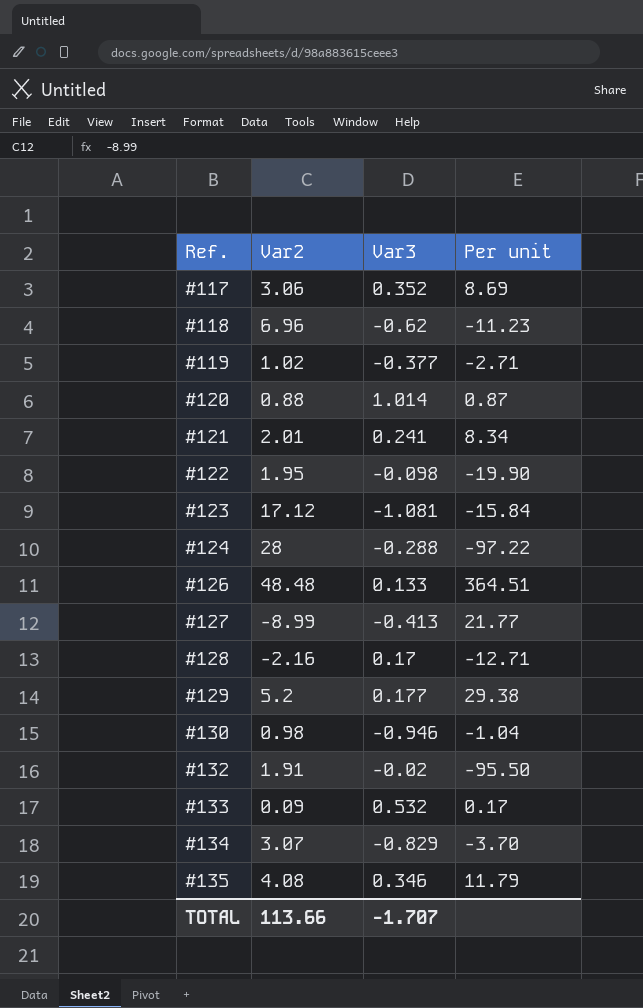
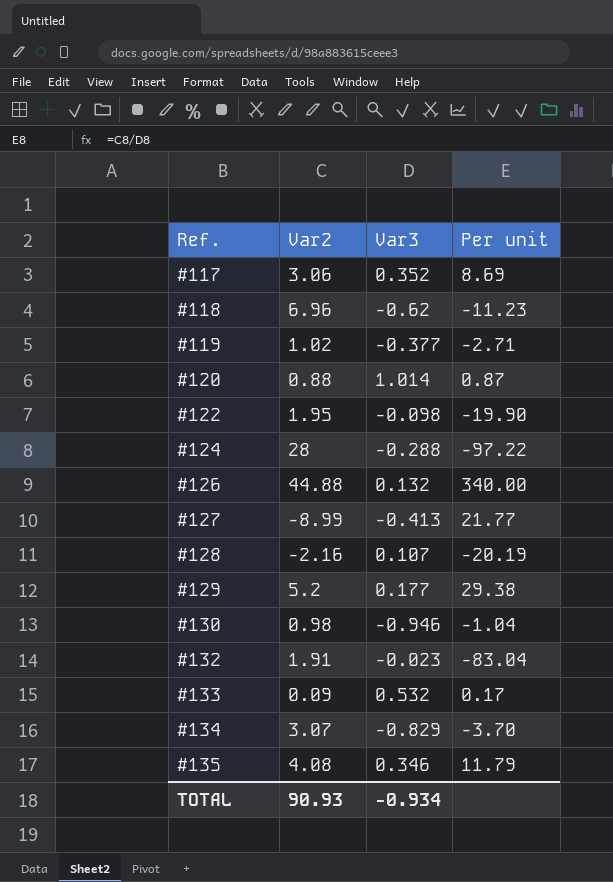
row #121: 2.01 | 0.241 | 8.34 -> none
row #123: 17.12 | -1.081 | -15.84 -> none
#126 | Var2: 48.48 -> 44.88
#126 | Var3: 0.133 -> 0.132
#126 | Per unit: 364.51 -> 340.00
#128 | Var3: 0.17 -> 0.107
#128 | Per unit: -12.71 -> -20.19
#132 | Var3: -0.02 -> -0.023
#132 | Per unit: -95.50 -> -83.04
TOTAL | Var2: 113.66 -> 90.93
TOTAL | Var3: -1.707 -> -0.934

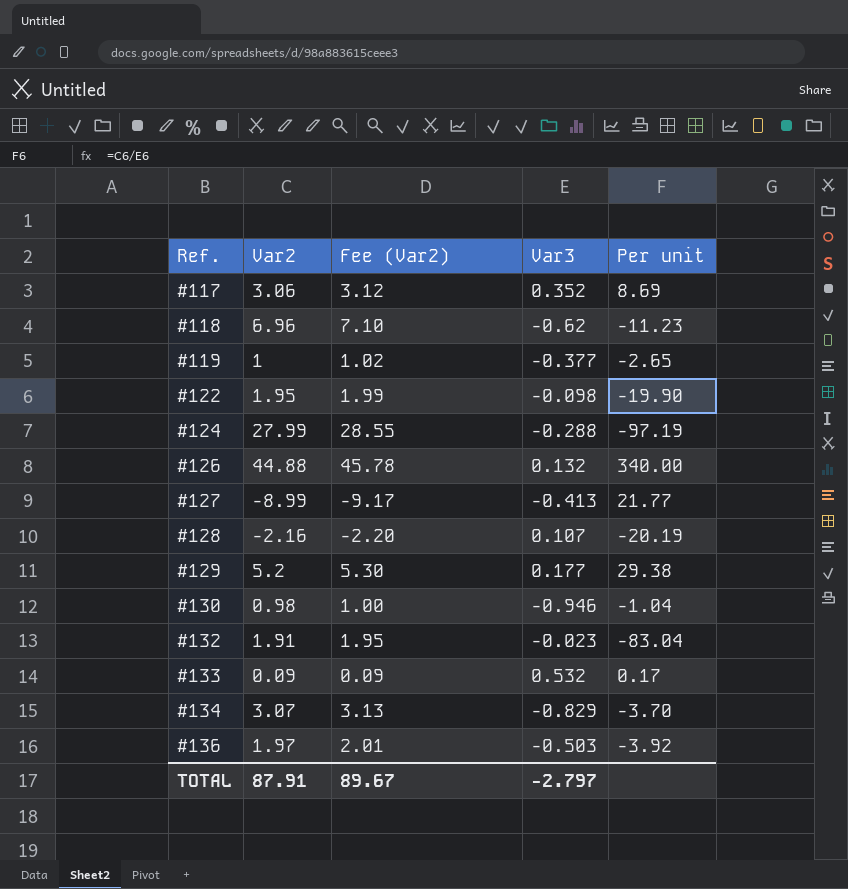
column Fee (Var2) | formula: none -> [Var2] * 1.02
row #120: 0.88 | 1.014 | 0.87 -> none
row #135: 4.08 | 0.346 | 11.79 -> none
#119 | Var2: 1.02 -> 1
#119 | Per unit: -2.71 -> -2.65
#124 | Var2: 28 -> 27.99
#124 | Per unit: -97.22 -> -97.19
row #136: none -> 1.97 | 2.01 | -0.503 | -3.92
TOTAL | Var2: 90.93 -> 87.91
TOTAL | Var3: -0.934 -> -2.797

